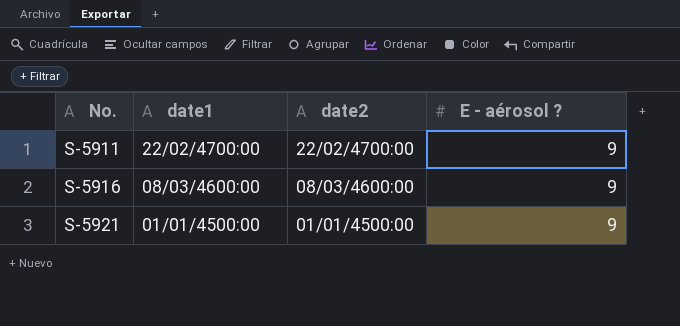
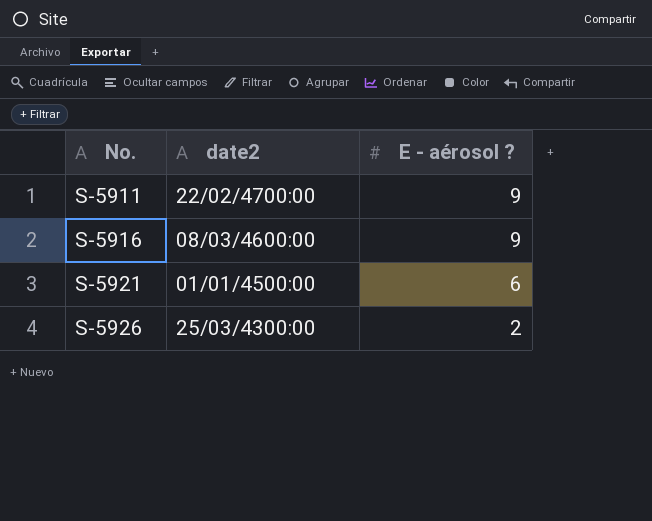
column date1 | position: 2 -> none
S-5921 | E - aérosol ?: 9 -> 6
row S-5926: none -> 25/03/4300:00 | 2

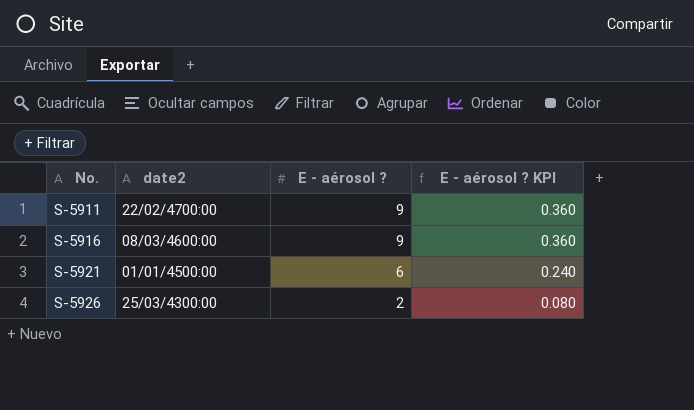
column E - aérosol ? KPI | formula: none -> [E - aérosol ?] * 0.04

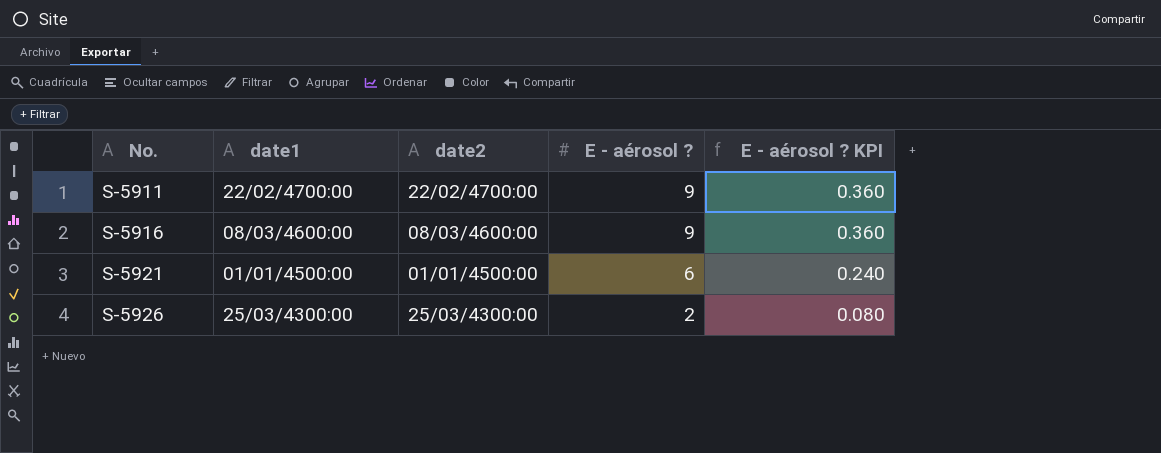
column date1 | position: none -> 2

